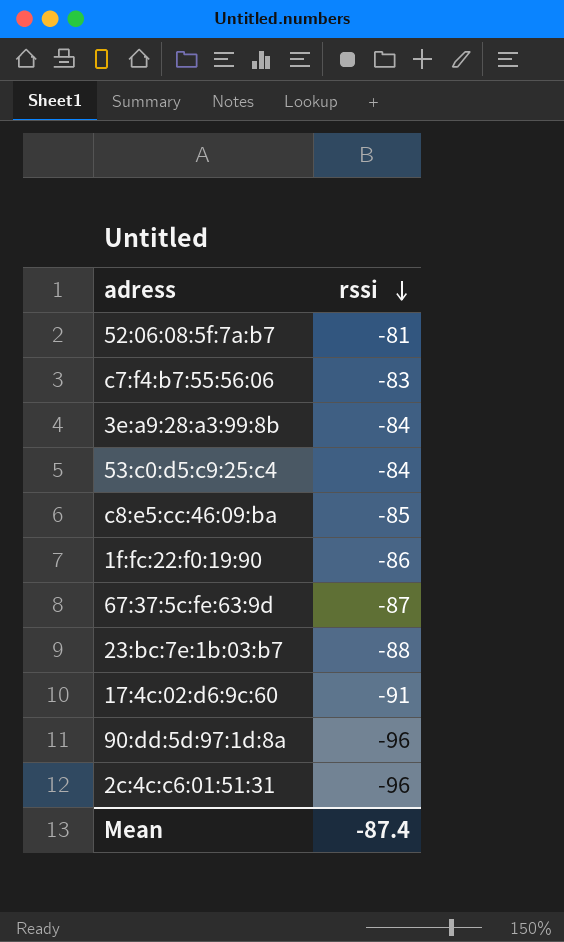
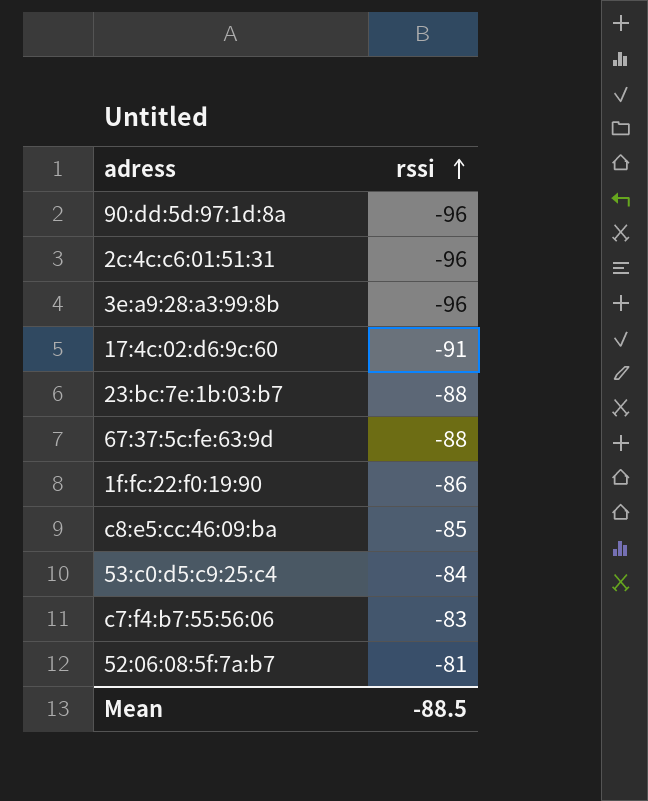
row order: rssi descending -> rssi ascending
3e:a9:28:a3:99:8b | rssi: -84 -> -96
67:37:5c:fe:63:9d | rssi: -87 -> -88
Mean | rssi: -87.4 -> -88.5

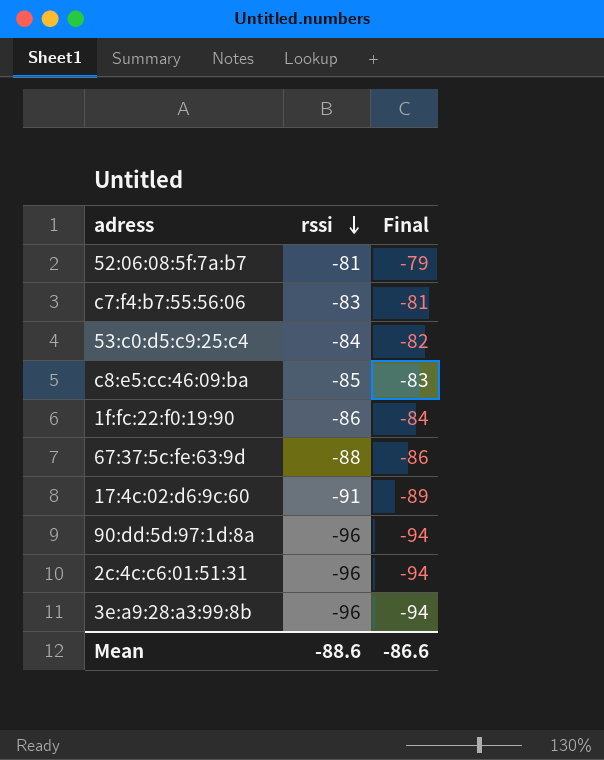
row order: rssi ascending -> rssi descending
column Final | formula: none -> [rssi] + 2
row 23:bc:7e:1b:03:b7: -88 -> none
Mean | rssi: -88.5 -> -88.6

